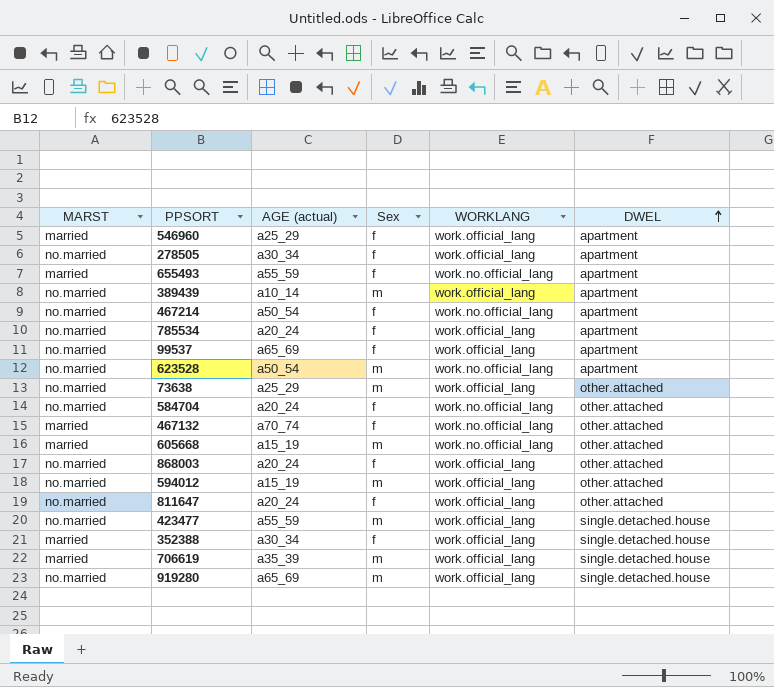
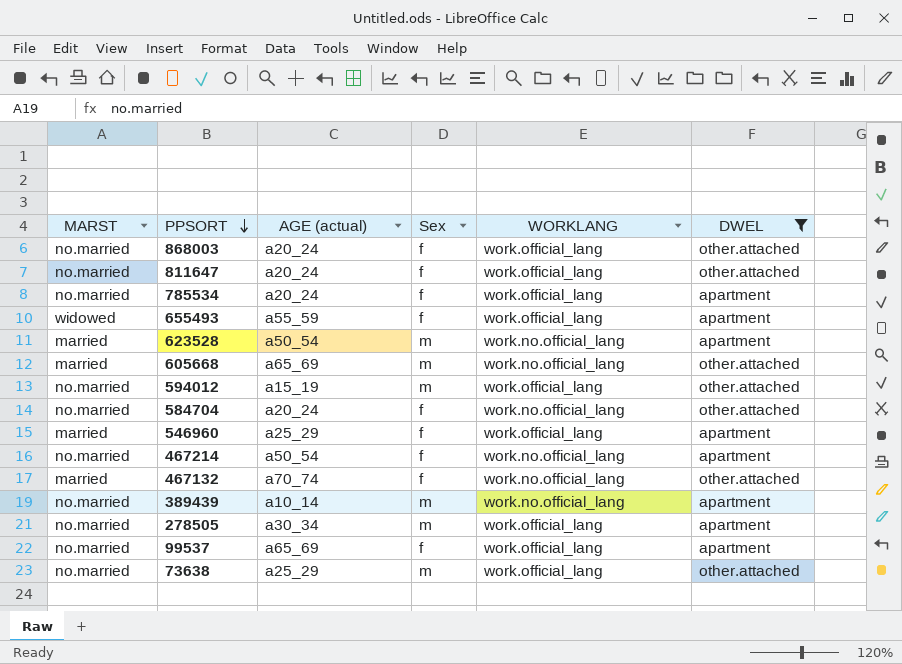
filter: none -> DWEL != single.detached.house
row order: DWEL ascending -> PPSORT descending
655493 | MARST: married -> widowed
655493 | WORKLANG: work.no.official_lang -> work.official_lang
623528 | MARST: no.married -> married
605668 | AGE (actual): a15_19 -> a65_69
389439 | WORKLANG: work.official_lang -> work.no.official_lang
278505 | Sex: f -> m

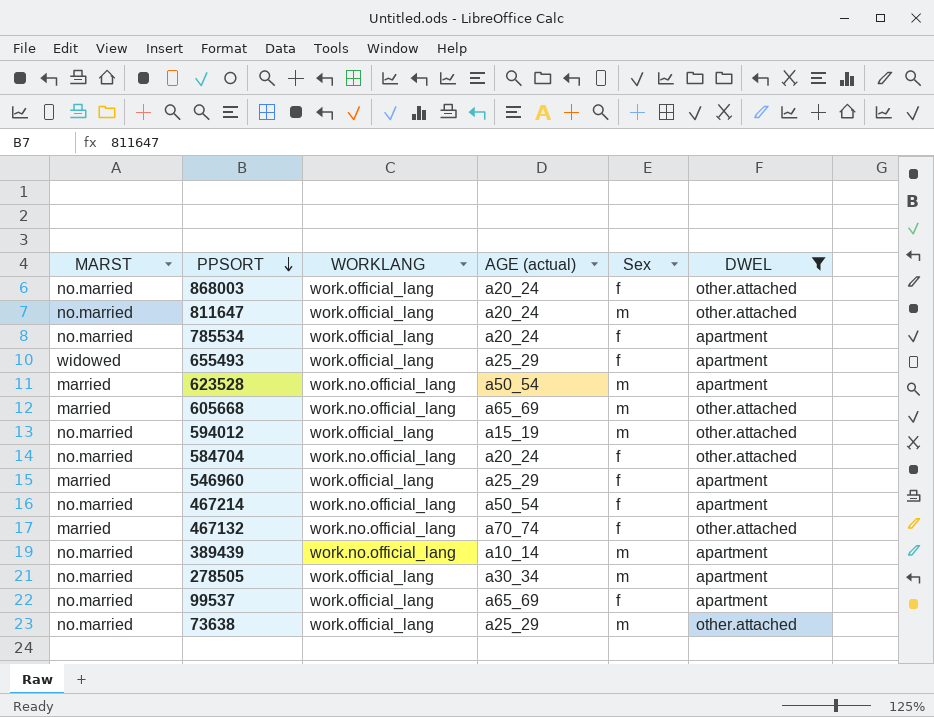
column WORKLANG | position: 5 -> 3
811647 | Sex: f -> m
655493 | AGE (actual): a55_59 -> a25_29

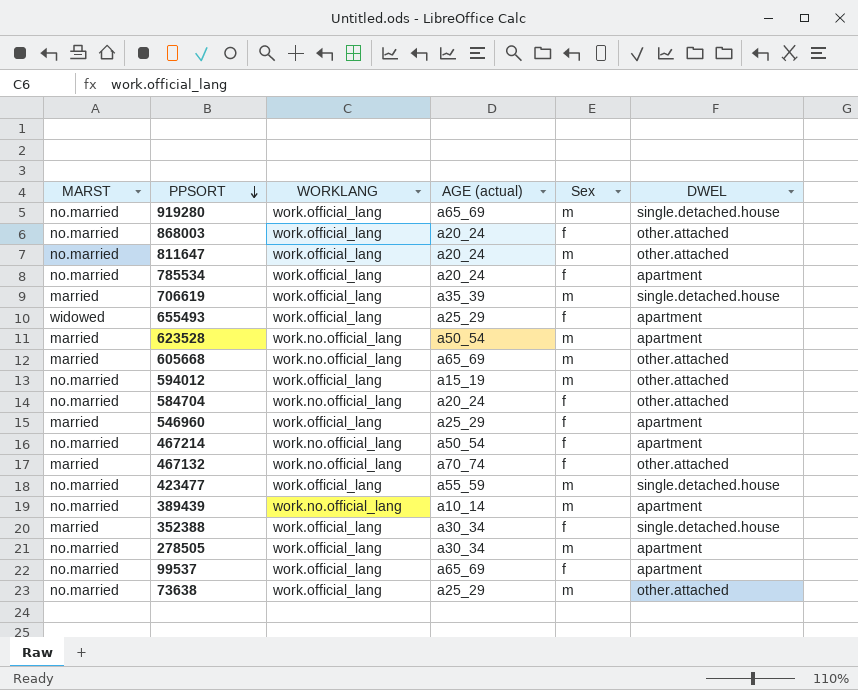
filter: DWEL != single.detached.house -> none

